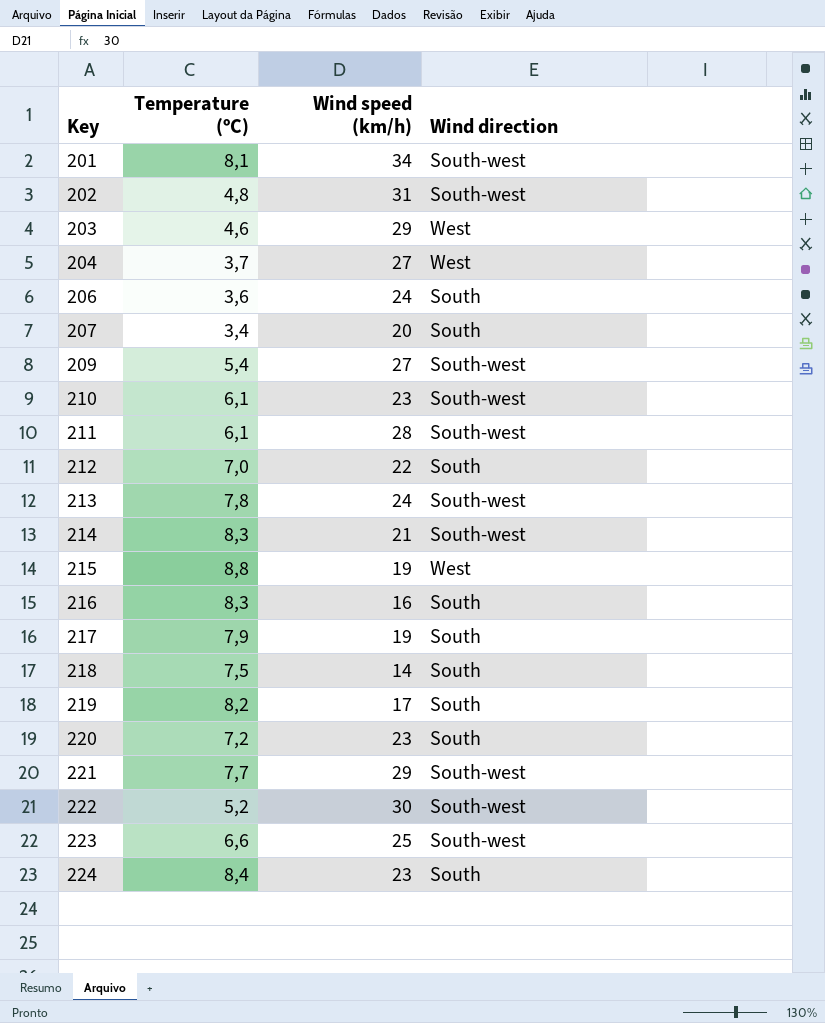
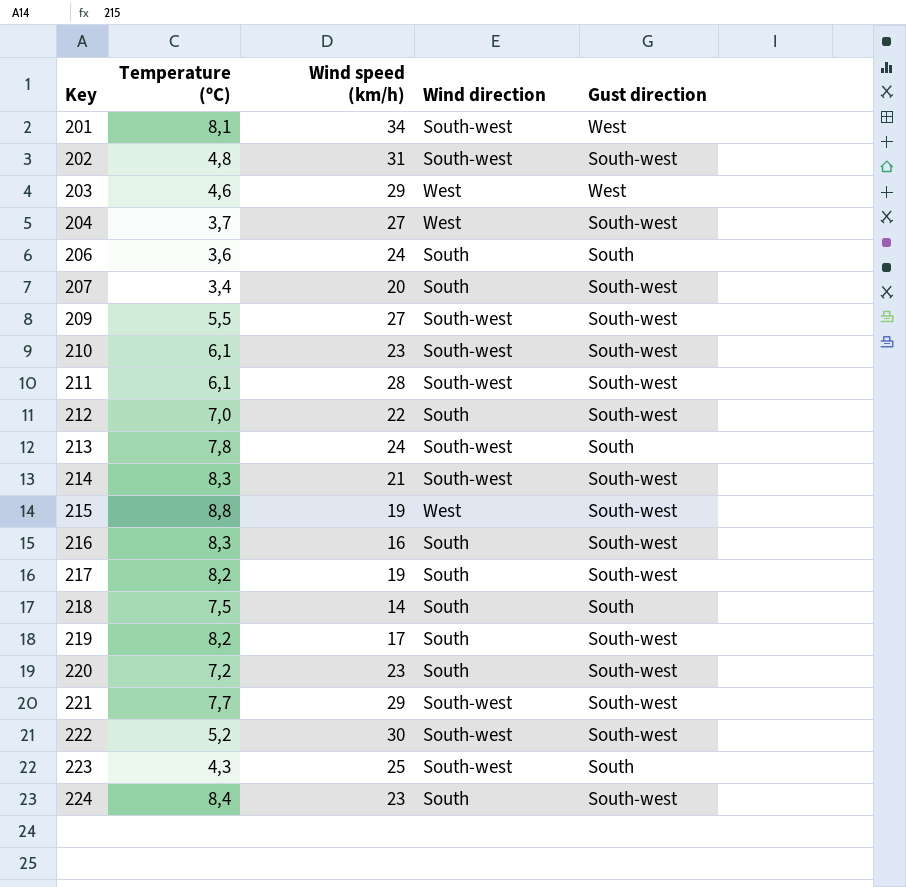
column Gust direction | position: none -> 5
209 | Temperature (ºC): 5,4 -> 5,5
217 | Temperature (ºC): 7,9 -> 8,2
223 | Temperature (ºC): 6,6 -> 4,3

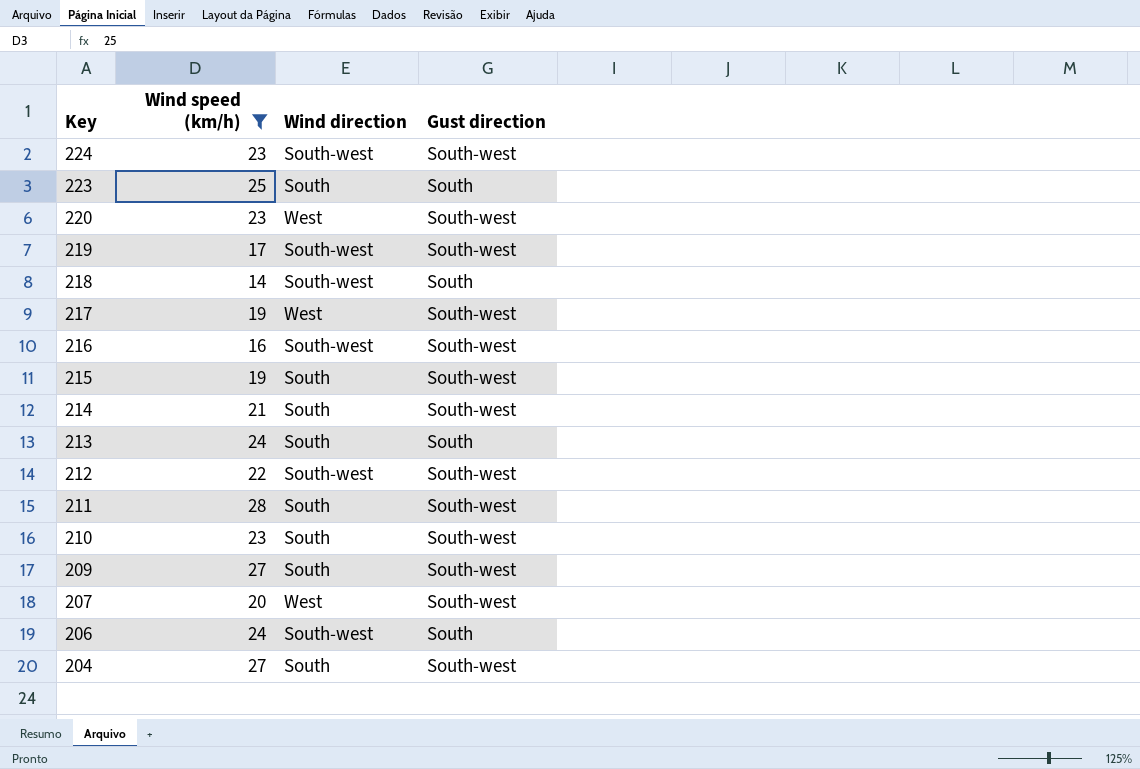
filter: none -> Wind speed (km/h) <= 28
row order: Key ascending -> Key descending
column Temperature (ºC) | position: 2 -> none
224 | Wind direction: South -> South-west
223 | Wind direction: South-west -> South
220 | Wind direction: South -> West
219 | Wind direction: South -> South-west
218 | Wind direction: South -> South-west
217 | Wind direction: South -> West
216 | Wind direction: South -> South-west
215 | Wind direction: West -> South
214 | Wind direction: South-west -> South
213 | Wind direction: South-west -> South
212 | Wind direction: South -> South-west
211 | Wind direction: South-west -> South
210 | Wind direction: South-west -> South
209 | Wind direction: South-west -> South
207 | Wind direction: South -> West
206 | Wind direction: South -> South-west
204 | Wind direction: West -> South

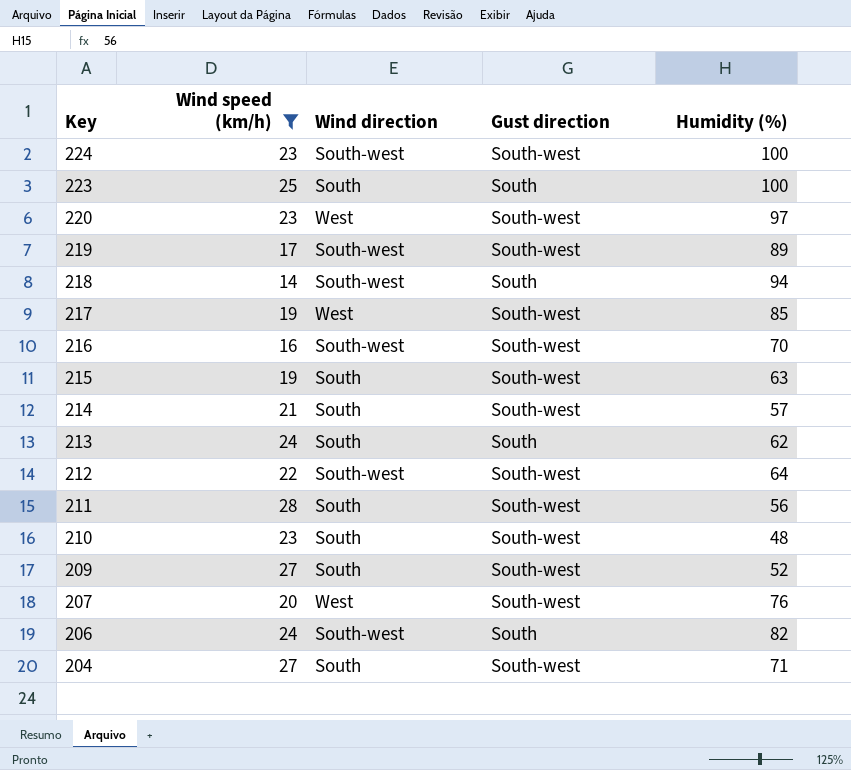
column Humidity (%) | position: none -> 5

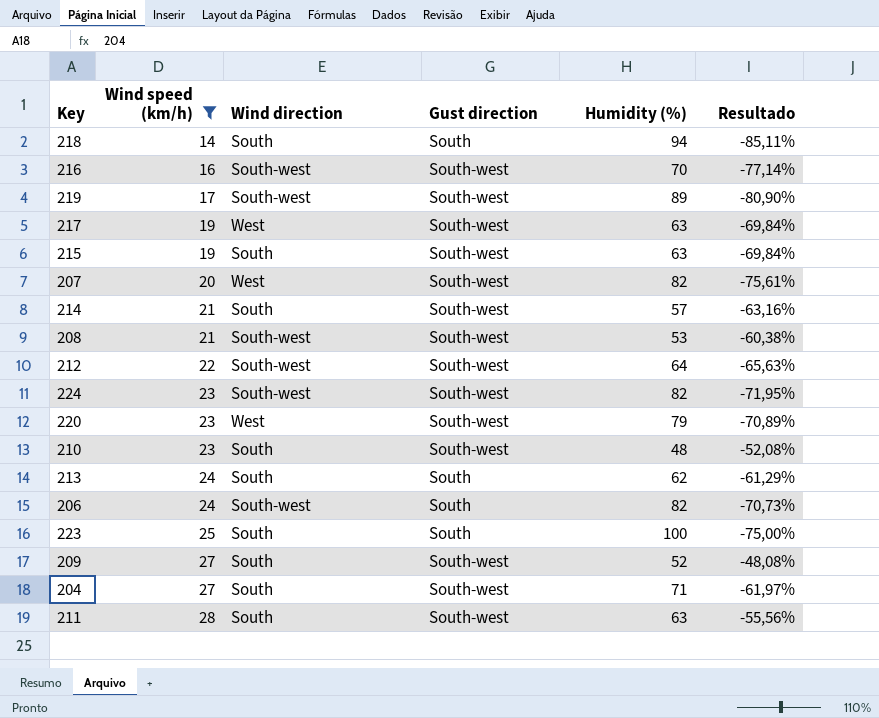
row order: Key descending -> Wind speed (km/h) ascending
column Resultado | formula: none -> ([Wind speed (km/h)] - [Humidity (%)]) / [Humidity (%)]
218 | Wind direction: South-west -> South
217 | Humidity (%): 85 -> 63
207 | Humidity (%): 76 -> 82
row 208: none -> 21 | South-west | South-west | 53 | -60,38%
224 | Humidity (%): 100 -> 82
220 | Humidity (%): 97 -> 79
211 | Humidity (%): 56 -> 63

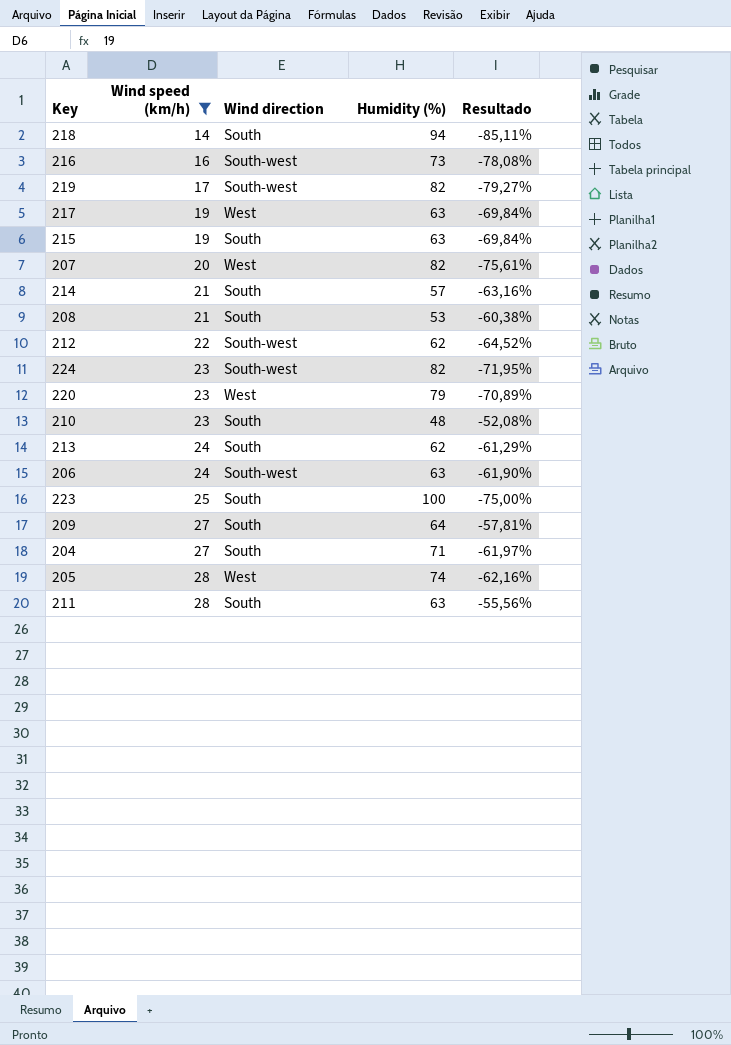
column Gust direction | position: 4 -> none
216 | Humidity (%): 70 -> 73
216 | Resultado: -77,14% -> -78,08%
219 | Humidity (%): 89 -> 82
219 | Resultado: -80,90% -> -79,27%
208 | Wind direction: South-west -> South
212 | Humidity (%): 64 -> 62
212 | Resultado: -65,63% -> -64,52%
206 | Humidity (%): 82 -> 63
206 | Resultado: -70,73% -> -61,90%
209 | Humidity (%): 52 -> 64
209 | Resultado: -48,08% -> -57,81%
row 205: none -> 28 | West | 74 | -62,16%

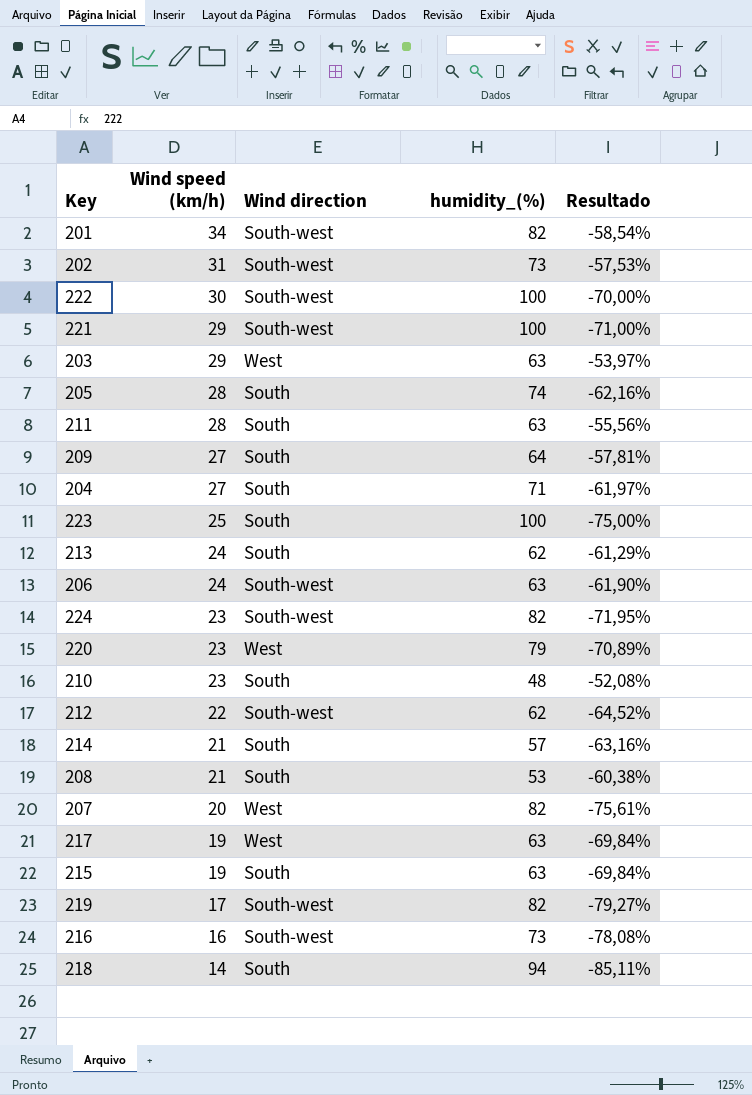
filter: Wind speed (km/h) <= 28 -> none
row order: Wind speed (km/h) ascending -> Wind speed (km/h) descending
column name: Humidity (%) -> humidity_(%)
205 | Wind direction: West -> South

